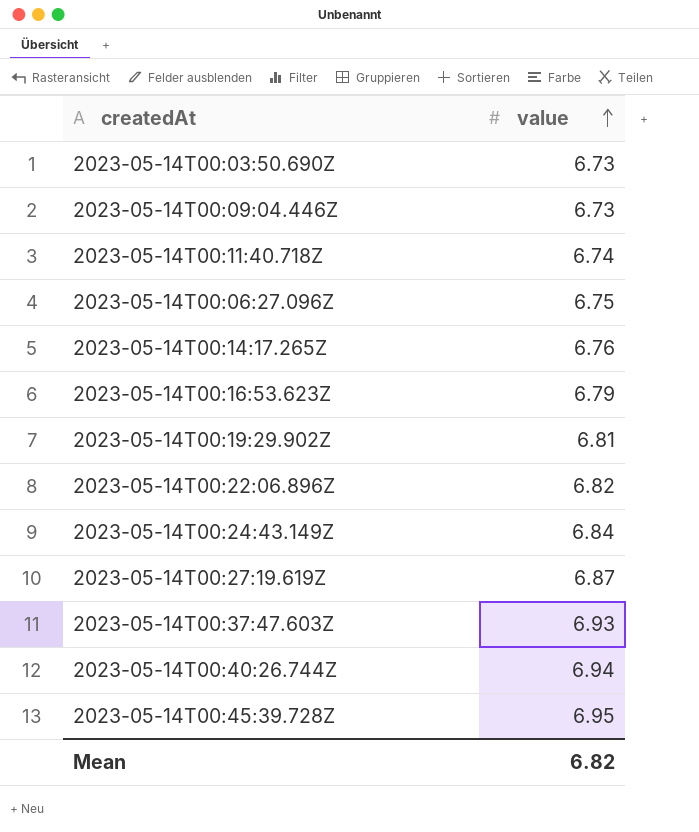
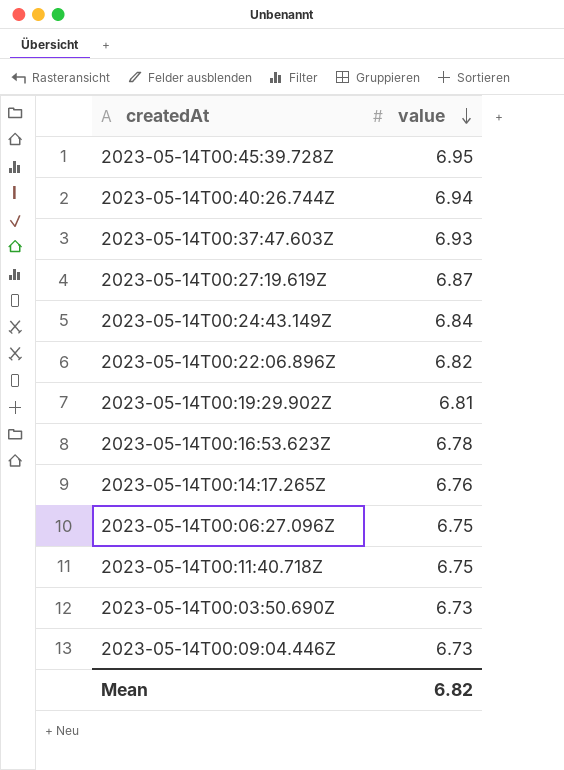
row order: value ascending -> value descending
2023-05-14T00:16:53.623Z | value: 6.79 -> 6.78
2023-05-14T00:11:40.718Z | value: 6.74 -> 6.75

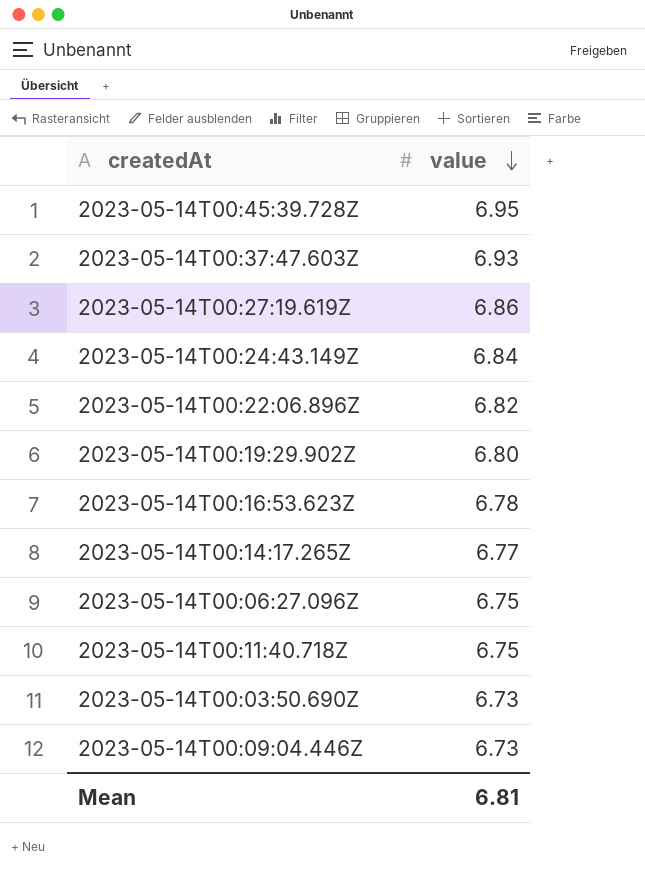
row 2023-05-14T00:40:26.744Z: 6.94 -> none
2023-05-14T00:27:19.619Z | value: 6.87 -> 6.86
2023-05-14T00:19:29.902Z | value: 6.81 -> 6.80
2023-05-14T00:14:17.265Z | value: 6.76 -> 6.77
Mean | value: 6.82 -> 6.81

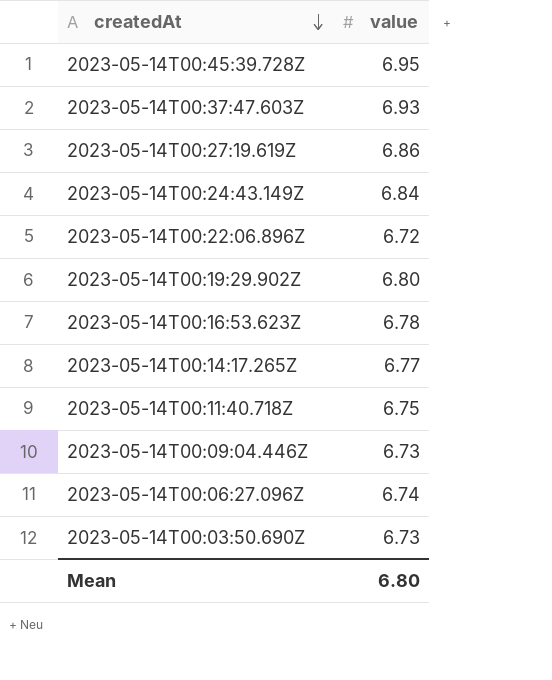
row order: value descending -> createdAt descending
2023-05-14T00:22:06.896Z | value: 6.82 -> 6.72
2023-05-14T00:06:27.096Z | value: 6.75 -> 6.74
Mean | value: 6.81 -> 6.80

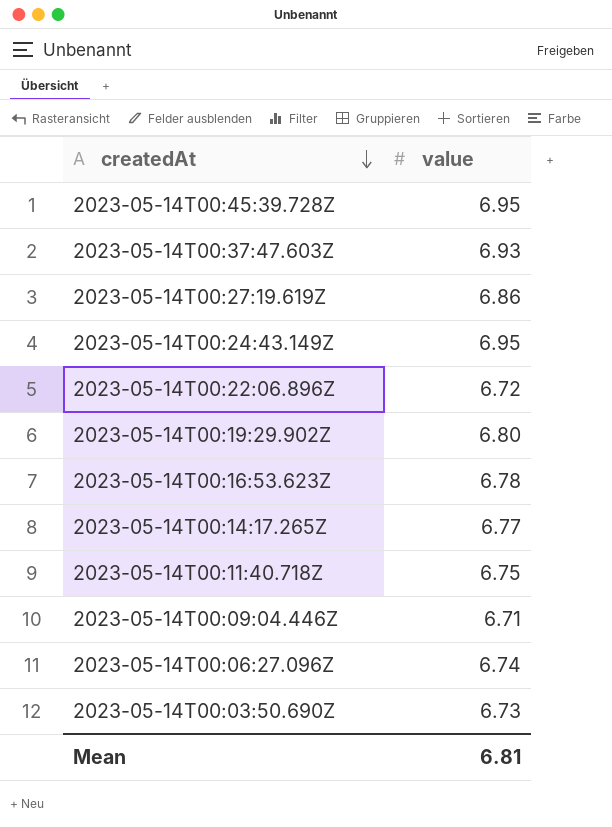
2023-05-14T00:24:43.149Z | value: 6.84 -> 6.95
2023-05-14T00:09:04.446Z | value: 6.73 -> 6.71
Mean | value: 6.80 -> 6.81

